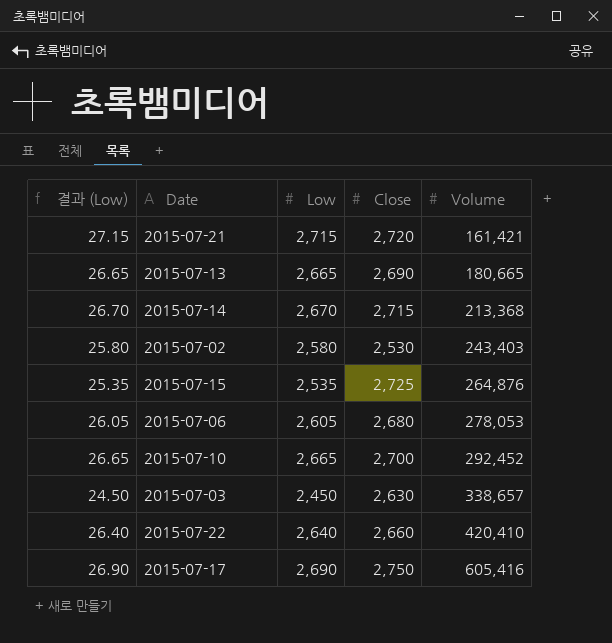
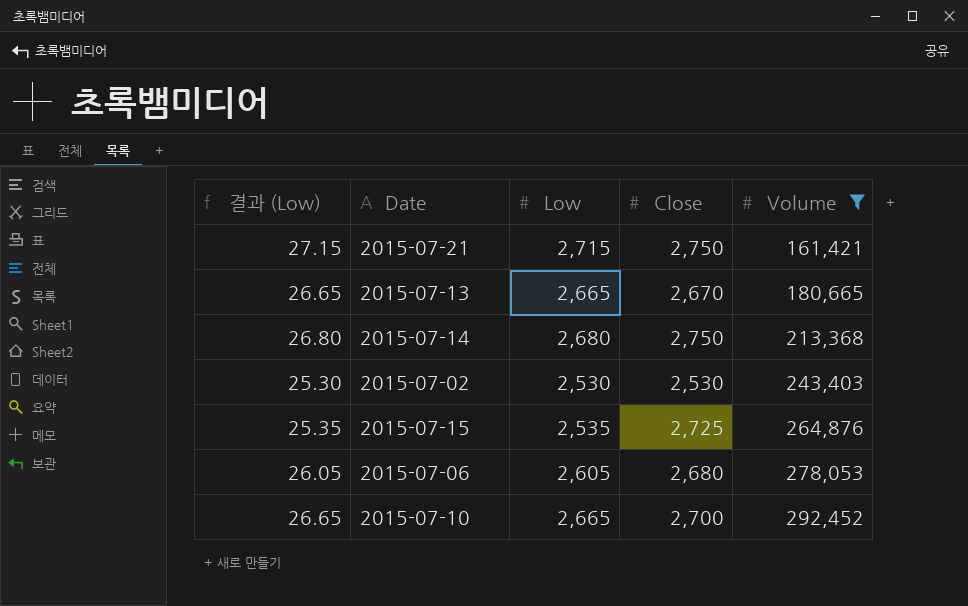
filter: none -> Volume <= 292,452
2015-07-21 | Close: 2,720 -> 2,750
2015-07-13 | Close: 2,690 -> 2,670
2015-07-14 | 결과 (Low): 26.70 -> 26.80
2015-07-14 | Low: 2,670 -> 2,680
2015-07-14 | Close: 2,715 -> 2,750
2015-07-02 | 결과 (Low): 25.80 -> 25.30
2015-07-02 | Low: 2,580 -> 2,530

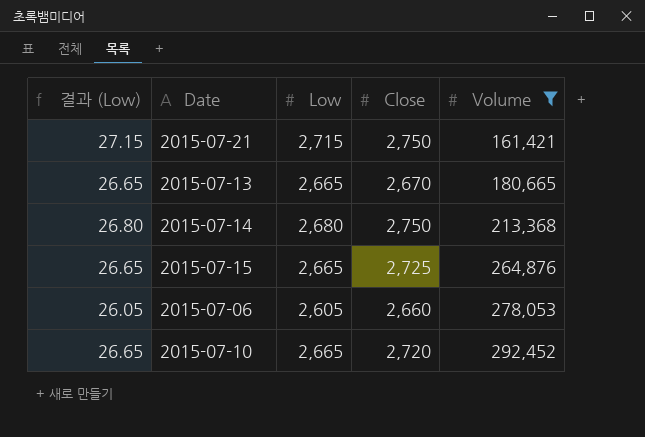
row 2015-07-02: 25.30 | 2,530 | 2,530 | 243,403 -> none
2015-07-15 | 결과 (Low): 25.35 -> 26.65
2015-07-15 | Low: 2,535 -> 2,665
2015-07-06 | Close: 2,680 -> 2,660
2015-07-10 | Close: 2,700 -> 2,720

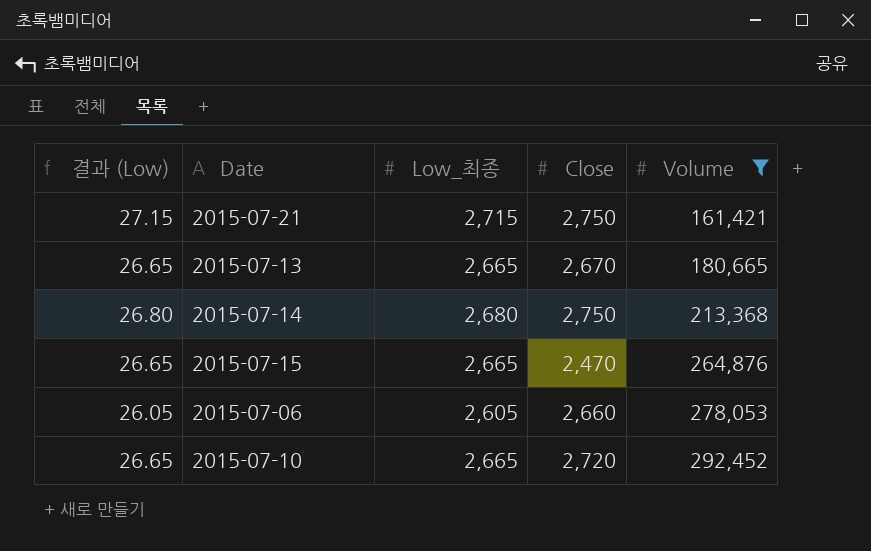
column name: Low -> Low_최종
2015-07-15 | Close: 2,725 -> 2,470

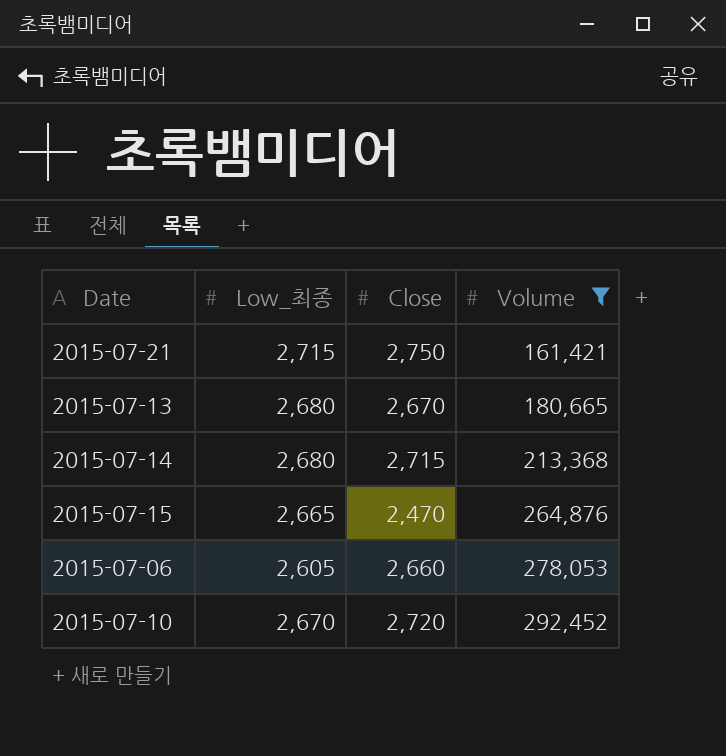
column 결과 (Low) | formula: [Low_최종] * 0.01 -> none
2015-07-13 | Low_최종: 2,665 -> 2,680
2015-07-14 | Close: 2,750 -> 2,715
2015-07-10 | Low_최종: 2,665 -> 2,670

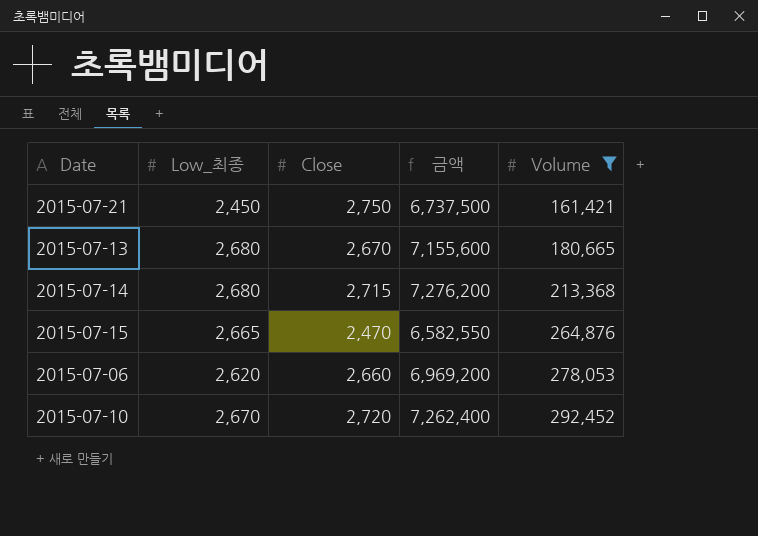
column 금액 | formula: none -> [Low_최종] * [Close]
2015-07-21 | Low_최종: 2,715 -> 2,450
2015-07-06 | Low_최종: 2,605 -> 2,620

